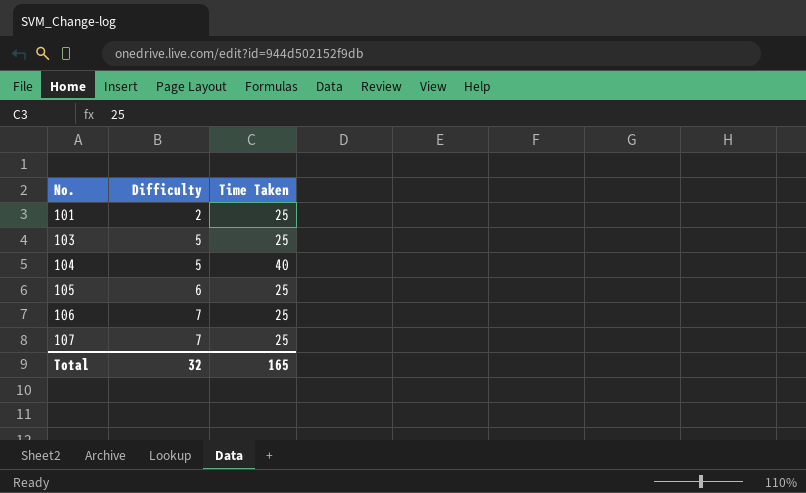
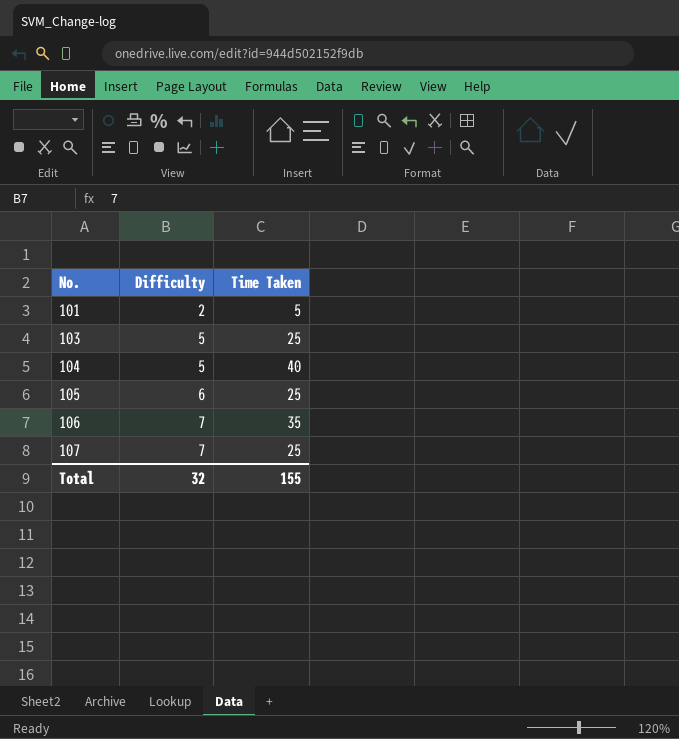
101 | Time Taken: 25 -> 5
106 | Time Taken: 25 -> 35
Total | Time Taken: 165 -> 155

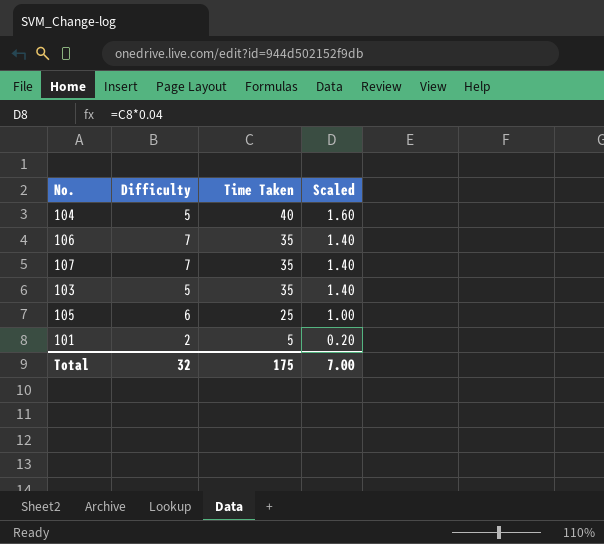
row order: No. ascending -> Time Taken descending
column Scaled | formula: none -> [Time Taken] * 0.04
107 | Time Taken: 25 -> 35
103 | Time Taken: 25 -> 35
Total | Time Taken: 155 -> 175

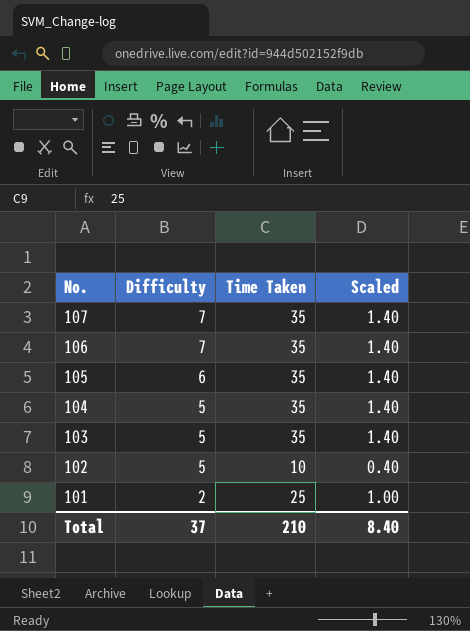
row order: Time Taken descending -> No. descending
105 | Time Taken: 25 -> 35
105 | Scaled: 1.00 -> 1.40
104 | Time Taken: 40 -> 35
104 | Scaled: 1.60 -> 1.40
row 102: none -> 5 | 10 | 0.40
101 | Time Taken: 5 -> 25
101 | Scaled: 0.20 -> 1.00
Total | Difficulty: 32 -> 37
Total | Time Taken: 175 -> 210
Total | Scaled: 7.00 -> 8.40

